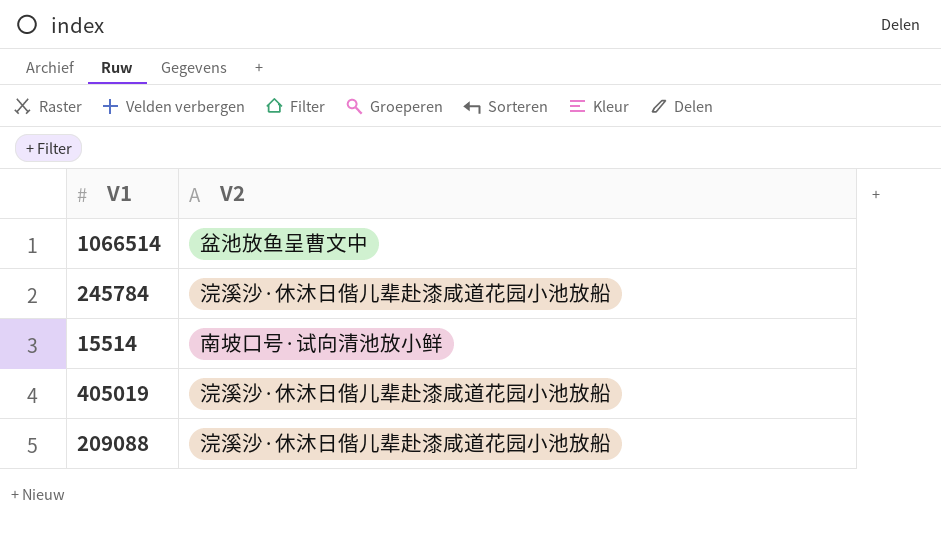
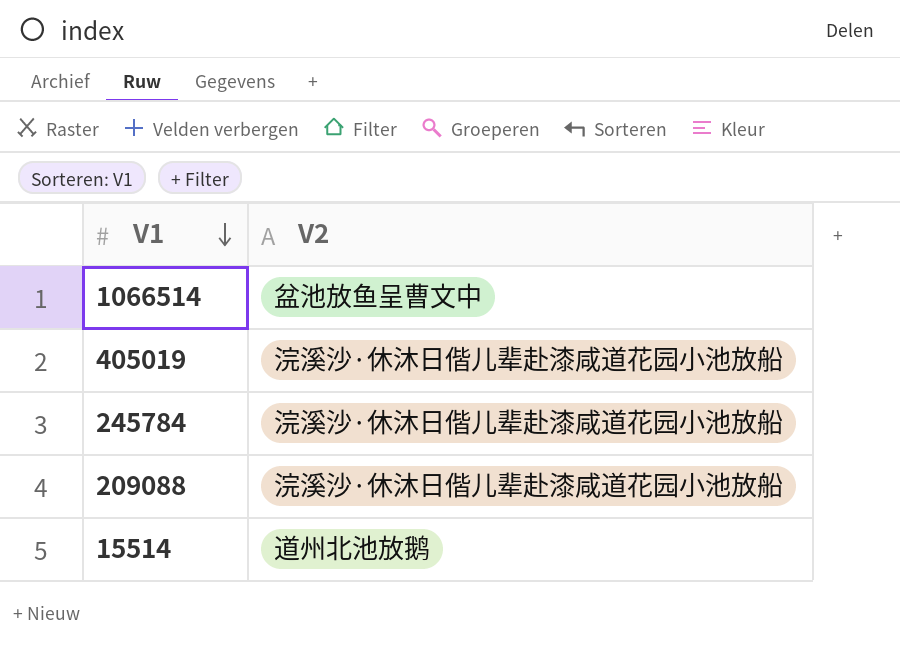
row order: none -> V1 descending
15514 | V2: 南坡口号·试向清池放小鲜 -> 道州北池放鹅

